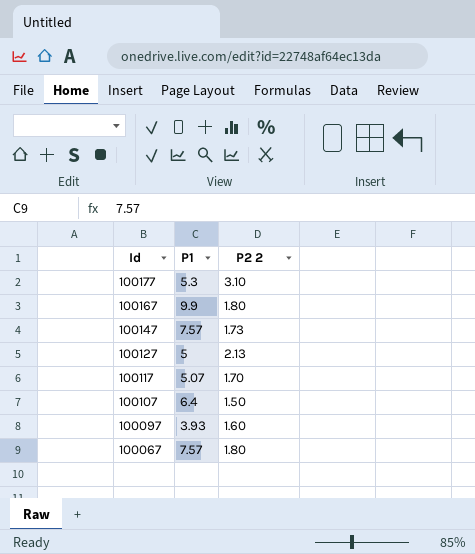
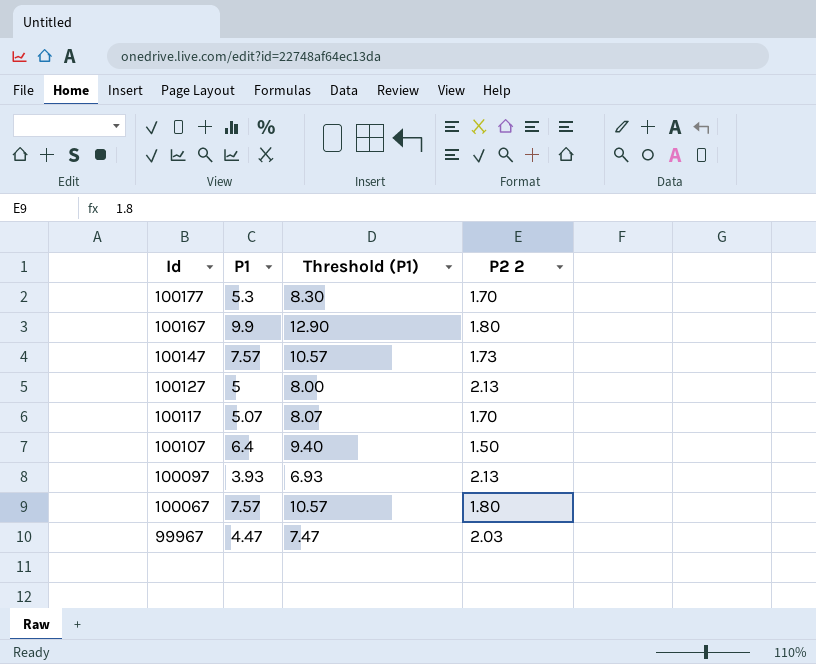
column Threshold (P1) | formula: none -> [P1] + 3
100177 | P2 2: 3.10 -> 1.70
100097 | P2 2: 1.60 -> 2.13
row 99967: none -> 4.47 | 7.47 | 2.03

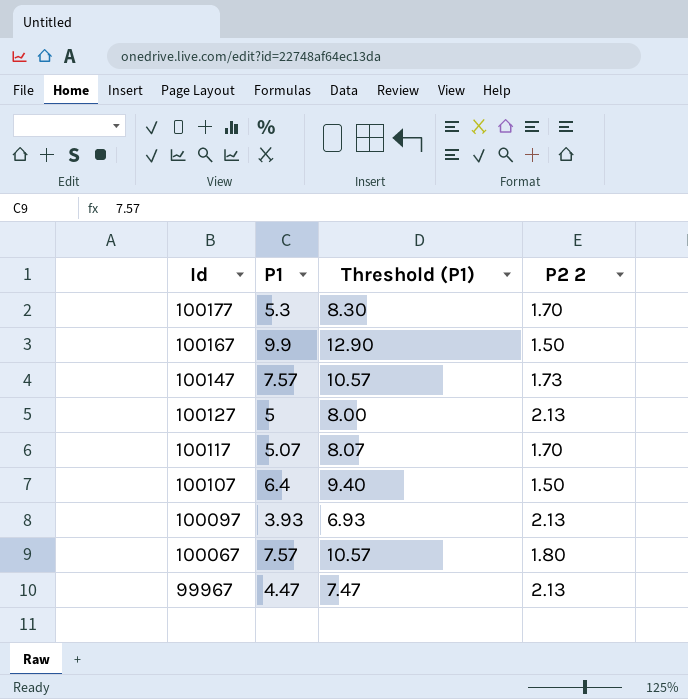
100167 | P2 2: 1.80 -> 1.50
99967 | P2 2: 2.03 -> 2.13

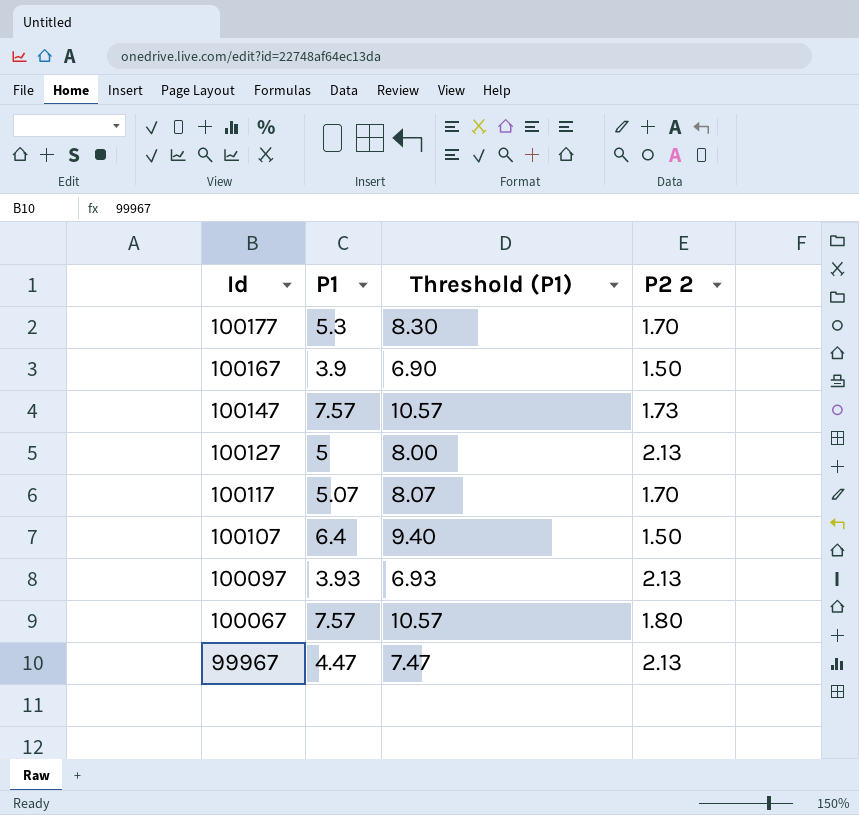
100167 | P1: 9.9 -> 3.9
100167 | Threshold (P1): 12.90 -> 6.90

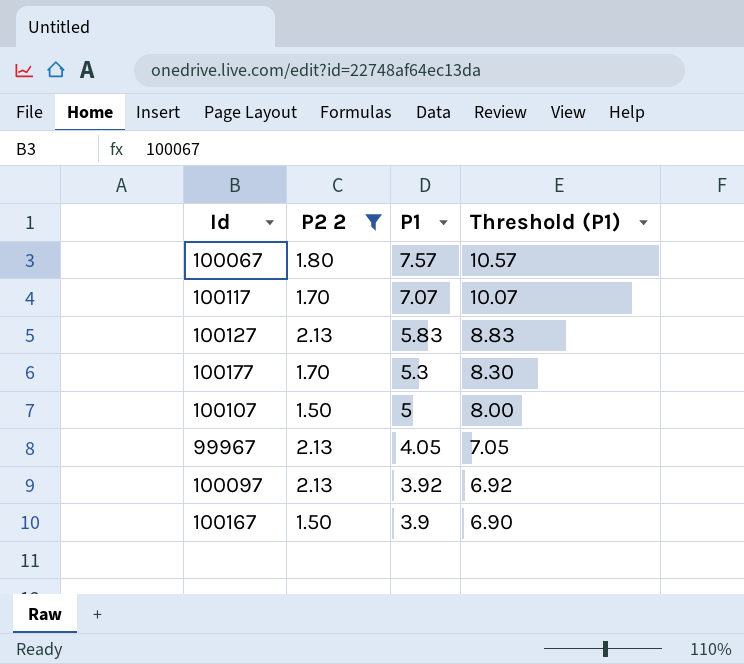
filter: none -> P2 2 != 1.73
row order: Id descending -> P1 descending
column P2 2 | position: 4 -> 2
100117 | P1: 5.07 -> 7.07
100117 | Threshold (P1): 8.07 -> 10.07
100127 | P1: 5 -> 5.83
100127 | Threshold (P1): 8.00 -> 8.83
100107 | P1: 6.4 -> 5
100107 | Threshold (P1): 9.40 -> 8.00
99967 | P1: 4.47 -> 4.05
99967 | Threshold (P1): 7.47 -> 7.05
100097 | P1: 3.93 -> 3.92
100097 | Threshold (P1): 6.93 -> 6.92

